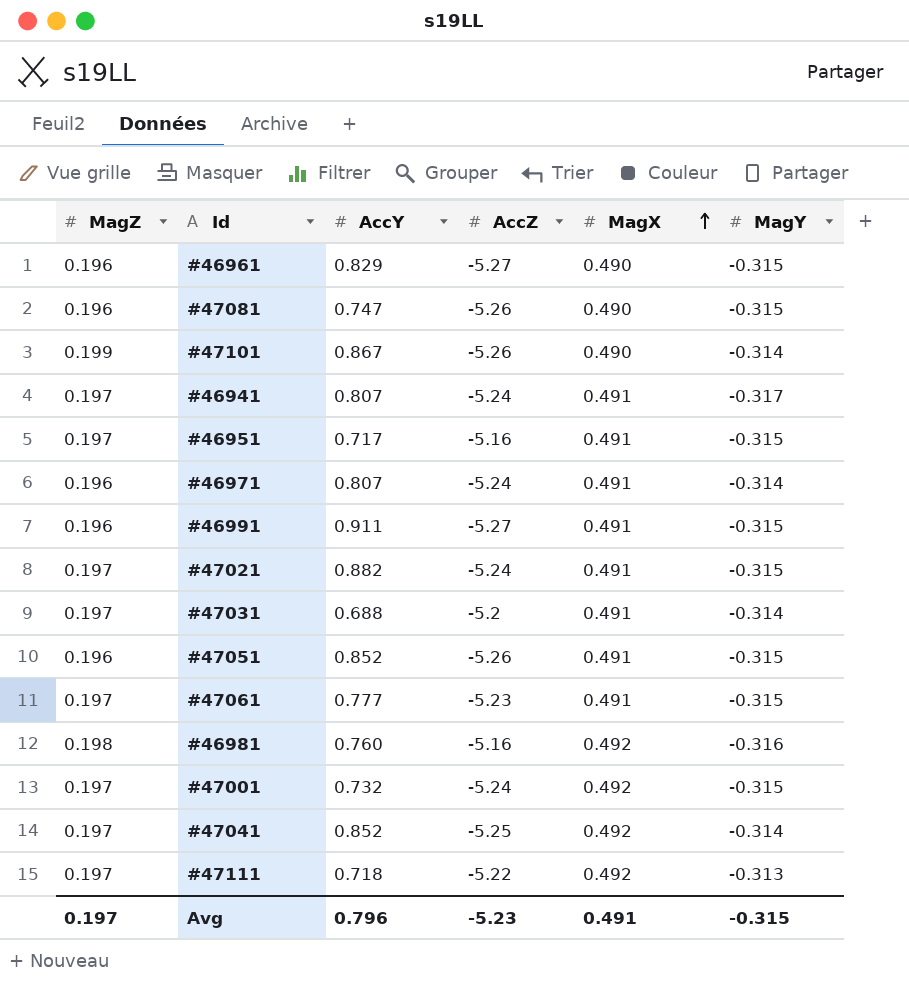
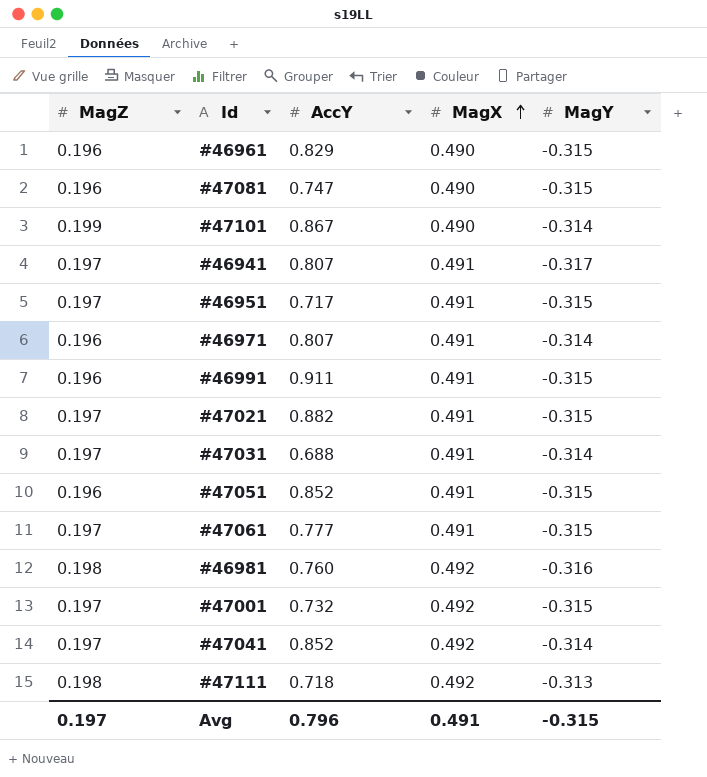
column AccZ | position: 4 -> none
#47111 | MagZ: 0.197 -> 0.198

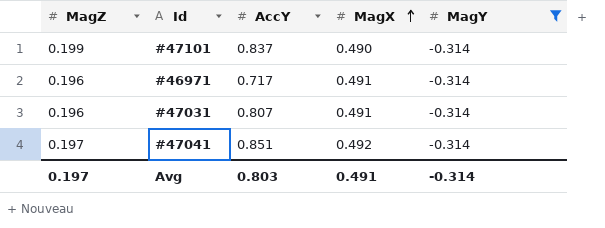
filter: none -> MagY = -0.314
#47101 | AccY: 0.867 -> 0.837
#46971 | AccY: 0.807 -> 0.717
#47031 | MagZ: 0.197 -> 0.196
#47031 | AccY: 0.688 -> 0.807
#47041 | AccY: 0.852 -> 0.851
Avg | AccY: 0.796 -> 0.803
Avg | MagY: -0.315 -> -0.314

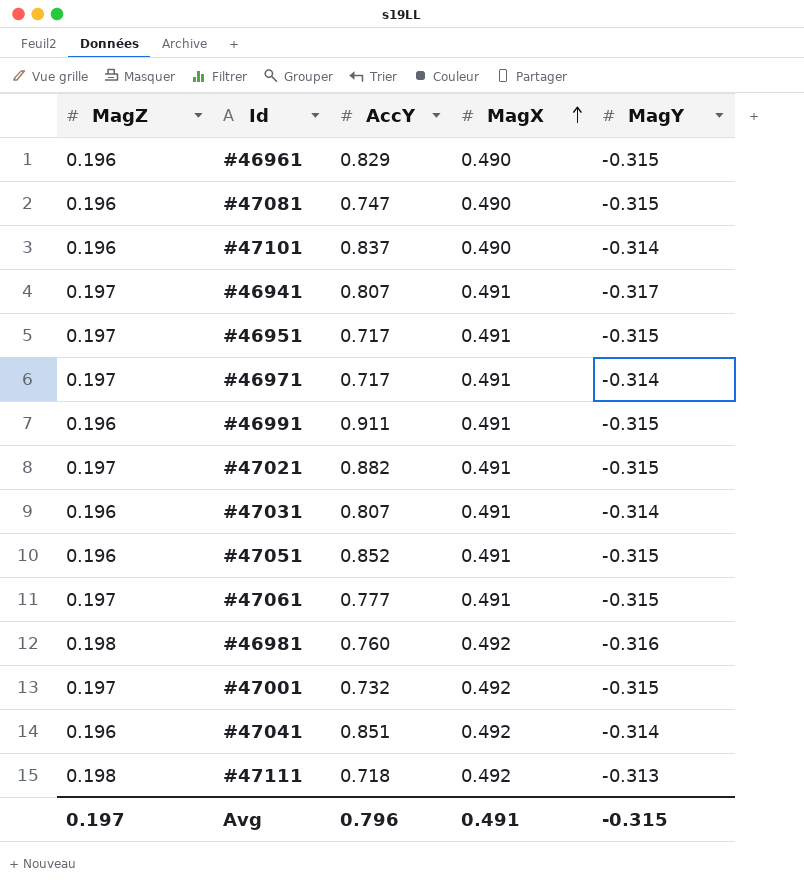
filter: MagY = -0.314 -> none
#47101 | MagZ: 0.199 -> 0.196
#46971 | MagZ: 0.196 -> 0.197
#47041 | MagZ: 0.197 -> 0.196
Avg | AccY: 0.803 -> 0.796
Avg | MagY: -0.314 -> -0.315

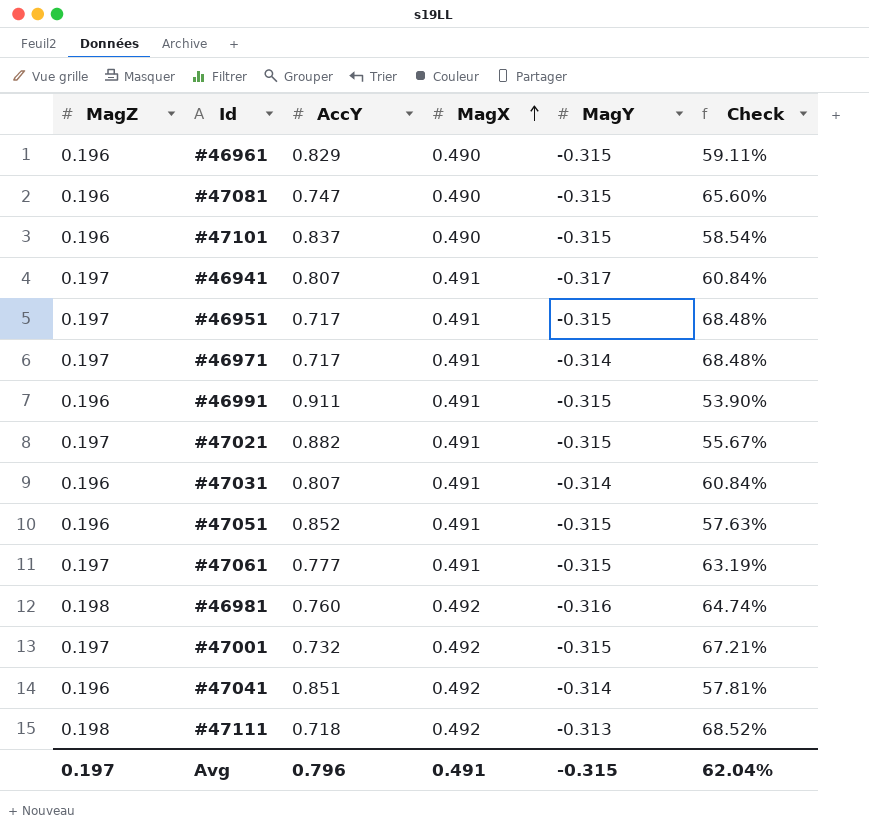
column Check | formula: none -> [MagX] / [AccY]
#47101 | MagY: -0.314 -> -0.315

